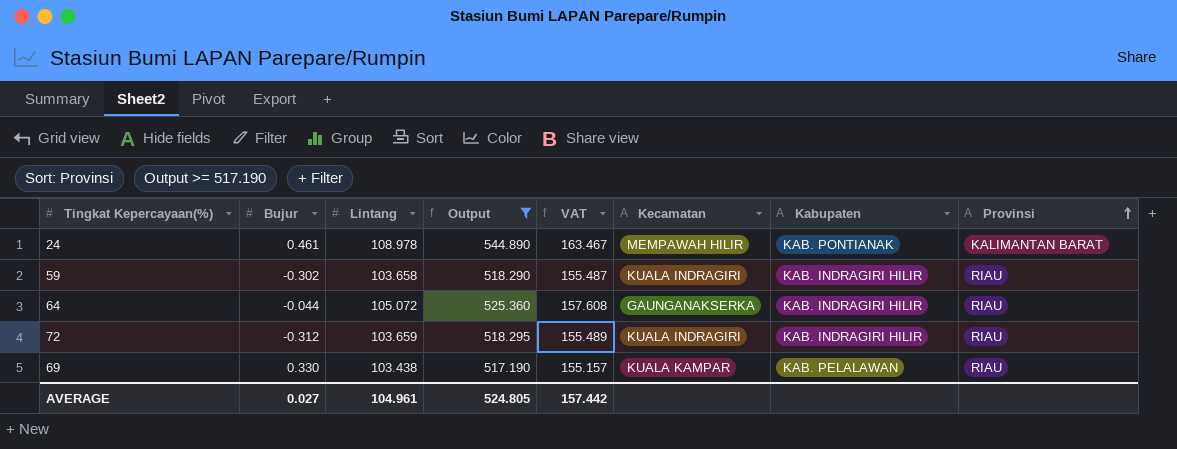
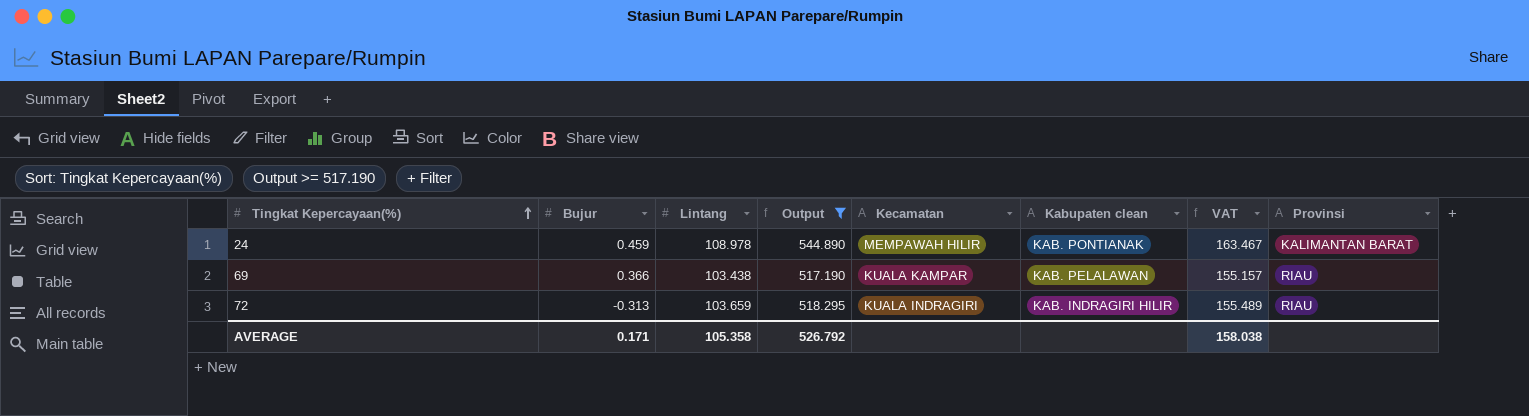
row order: Provinsi ascending -> Tingkat Kepercayaan(%) ascending
column name: Kabupaten -> Kabupaten clean
column VAT | position: 5 -> 7
row 59: -0.302 | 103.658 | 518.290 | 155.487 | KUALA INDRAGIRI | KAB. INDRAGIRI HILIR | RIAU -> none
row 64: -0.044 | 105.072 | 525.360 | 157.608 | GAUNGANAKSERKA | KAB. INDRAGIRI HILIR | RIAU -> none
24 | Bujur: 0.461 -> 0.459
69 | Bujur: 0.330 -> 0.366
72 | Bujur: -0.312 -> -0.313
AVERAGE | Bujur: 0.027 -> 0.171
AVERAGE | Lintang: 104.961 -> 105.358
AVERAGE | Output: 524.805 -> 526.792
AVERAGE | VAT: 157.442 -> 158.038

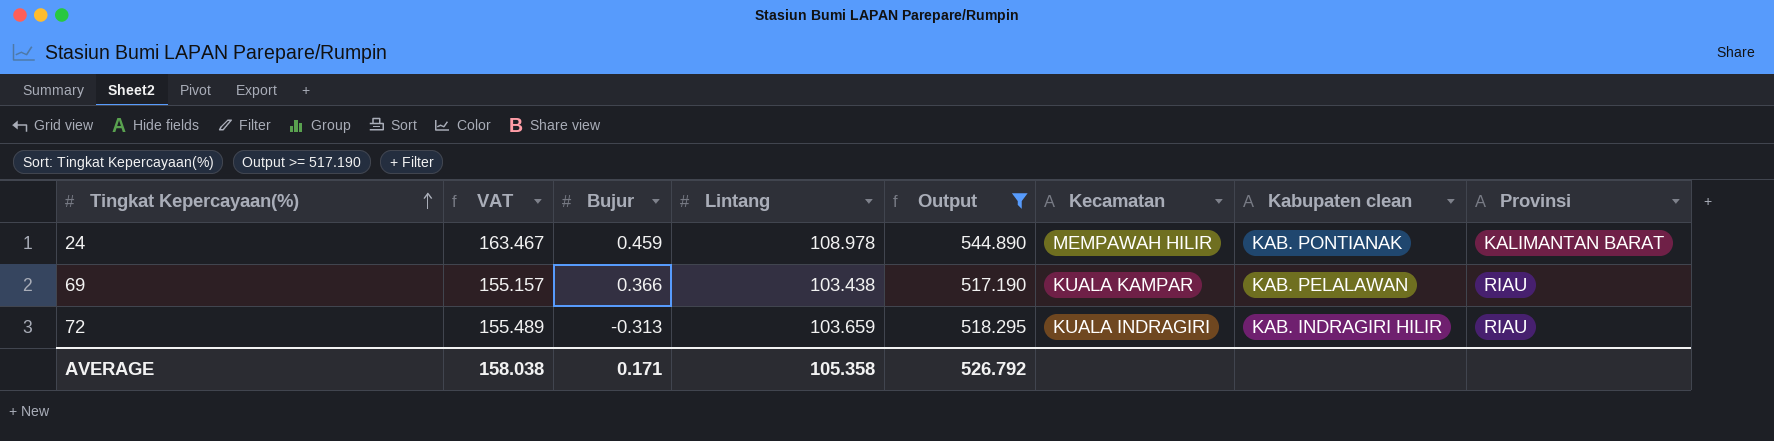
column VAT | position: 7 -> 2

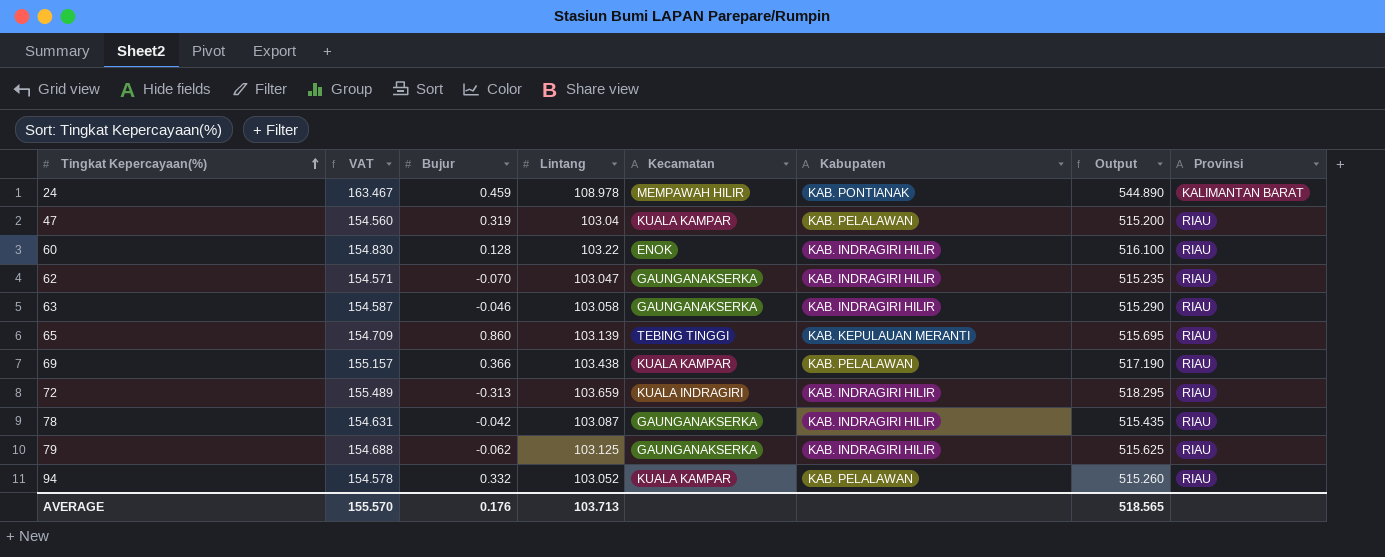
filter: Output >= 517.190 -> none
column name: Kabupaten clean -> Kabupaten
column Output | position: 5 -> 7
AVERAGE | VAT: 158.038 -> 155.570
AVERAGE | Bujur: 0.171 -> 0.176
AVERAGE | Lintang: 105.358 -> 103.713
AVERAGE | Output: 526.792 -> 518.565

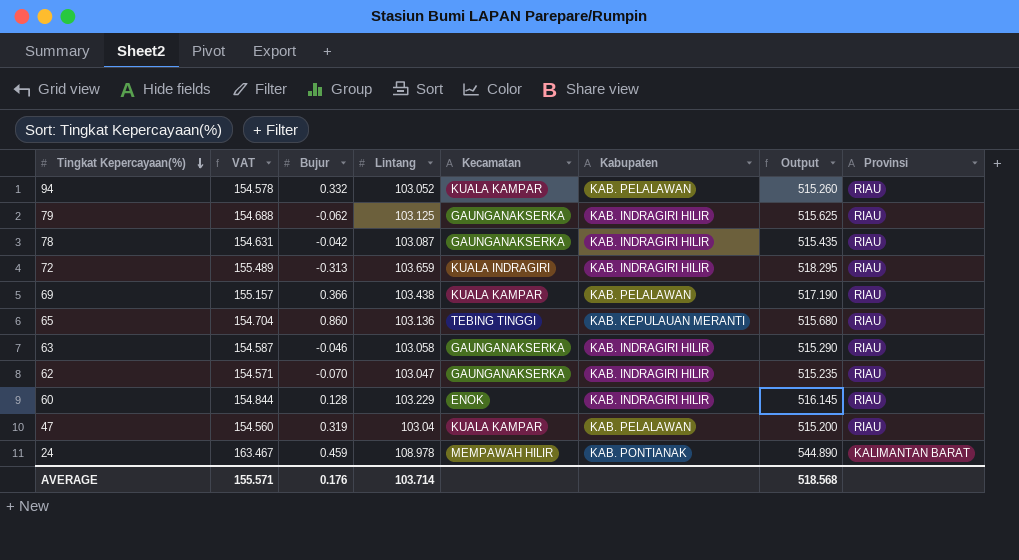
row order: Tingkat Kepercayaan(%) ascending -> Tingkat Kepercayaan(%) descending
65 | VAT: 154.709 -> 154.704
65 | Lintang: 103.139 -> 103.136
65 | Output: 515.695 -> 515.680
60 | VAT: 154.830 -> 154.844
60 | Lintang: 103.22 -> 103.229
60 | Output: 516.100 -> 516.145
AVERAGE | VAT: 155.570 -> 155.571
AVERAGE | Lintang: 103.713 -> 103.714
AVERAGE | Output: 518.565 -> 518.568

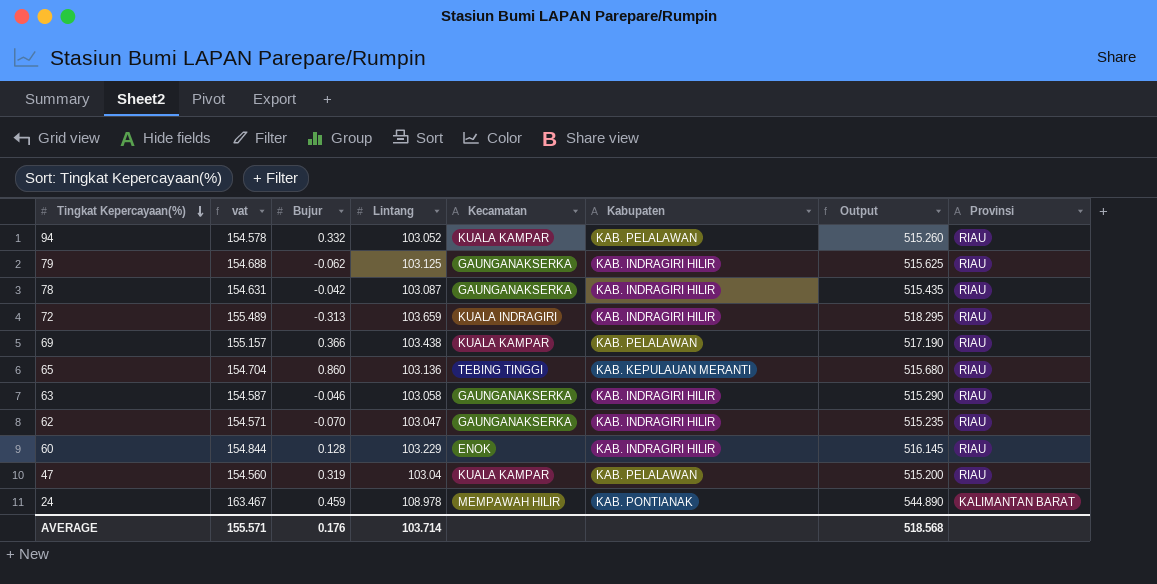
column name: VAT -> vat

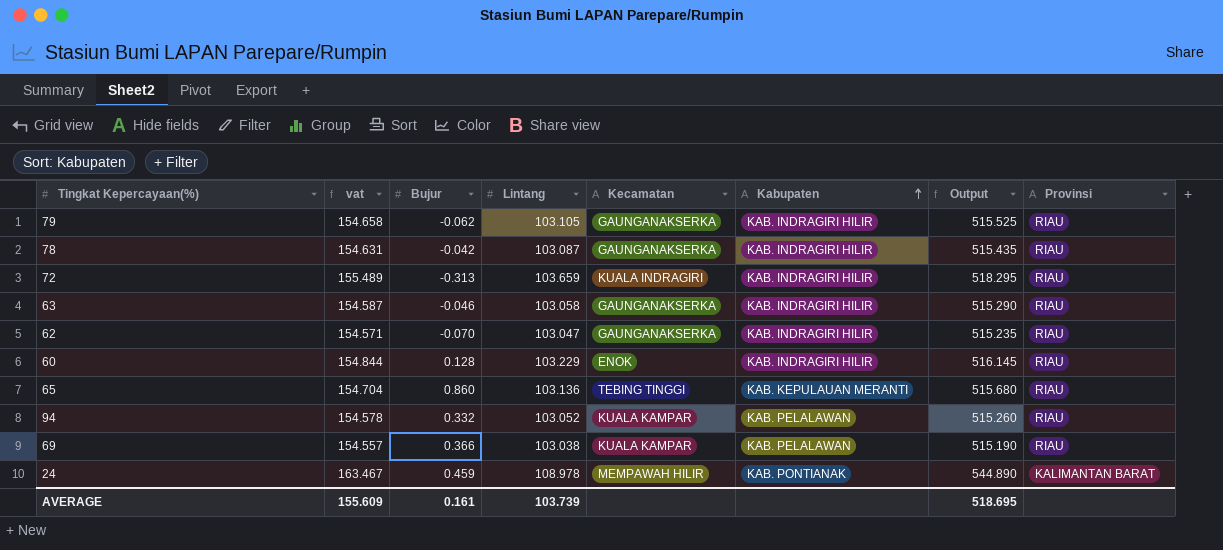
row order: Tingkat Kepercayaan(%) descending -> Kabupaten ascending
row 47: 154.560 | 0.319 | 103.04 | KUALA KAMPAR | KAB. PELALAWAN | 515.200 | RIAU -> none
79 | vat: 154.688 -> 154.658
79 | Lintang: 103.125 -> 103.105
79 | Output: 515.625 -> 515.525
69 | vat: 155.157 -> 154.557
69 | Lintang: 103.438 -> 103.038
69 | Output: 517.190 -> 515.190
AVERAGE | vat: 155.571 -> 155.609
AVERAGE | Bujur: 0.176 -> 0.161
AVERAGE | Lintang: 103.714 -> 103.739
AVERAGE | Output: 518.568 -> 518.695

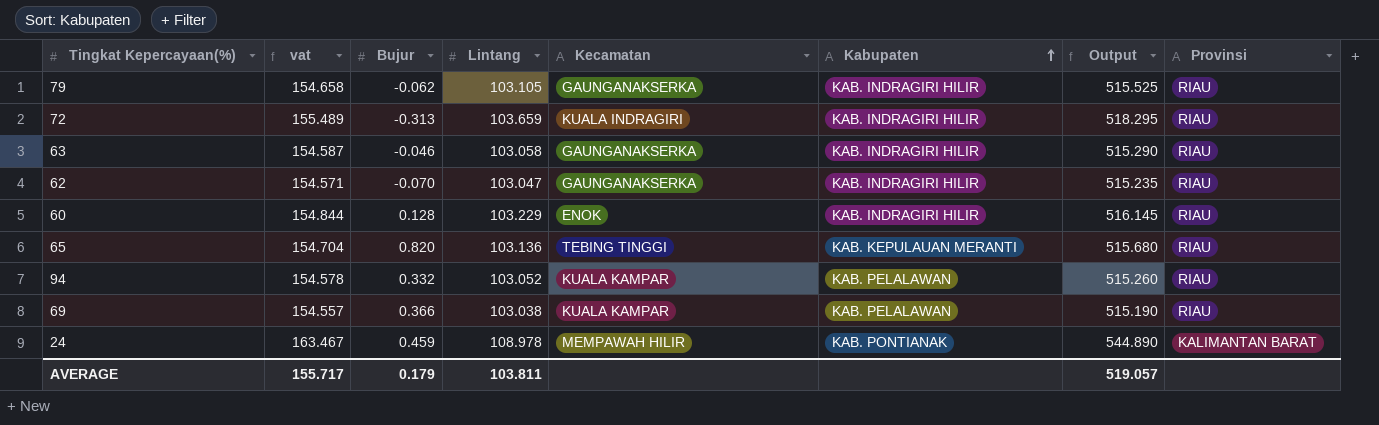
row 78: 154.631 | -0.042 | 103.087 | GAUNGANAKSERKA | KAB. INDRAGIRI HILIR | 515.435 | RIAU -> none
65 | Bujur: 0.860 -> 0.820
AVERAGE | vat: 155.609 -> 155.717
AVERAGE | Bujur: 0.161 -> 0.179
AVERAGE | Lintang: 103.739 -> 103.811
AVERAGE | Output: 518.695 -> 519.057

